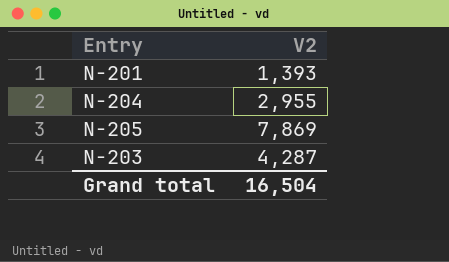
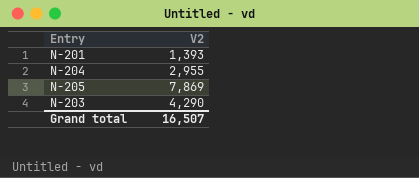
N-203 | V2: 4,287 -> 4,290
Grand total | V2: 16,504 -> 16,507

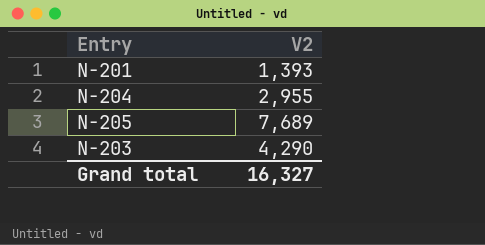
N-205 | V2: 7,869 -> 7,689
Grand total | V2: 16,507 -> 16,327

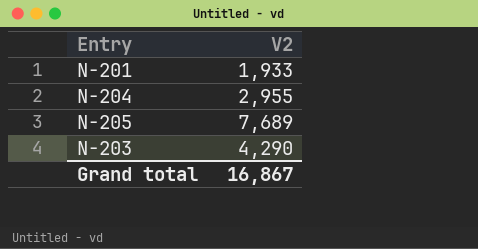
N-201 | V2: 1,393 -> 1,933
Grand total | V2: 16,327 -> 16,867

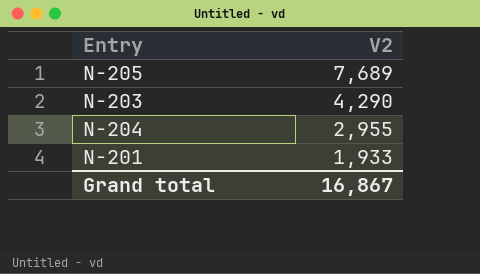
row order: none -> V2 descending

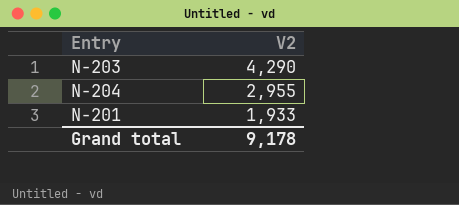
row N-205: 7,689 -> none
Grand total | V2: 16,867 -> 9,178

